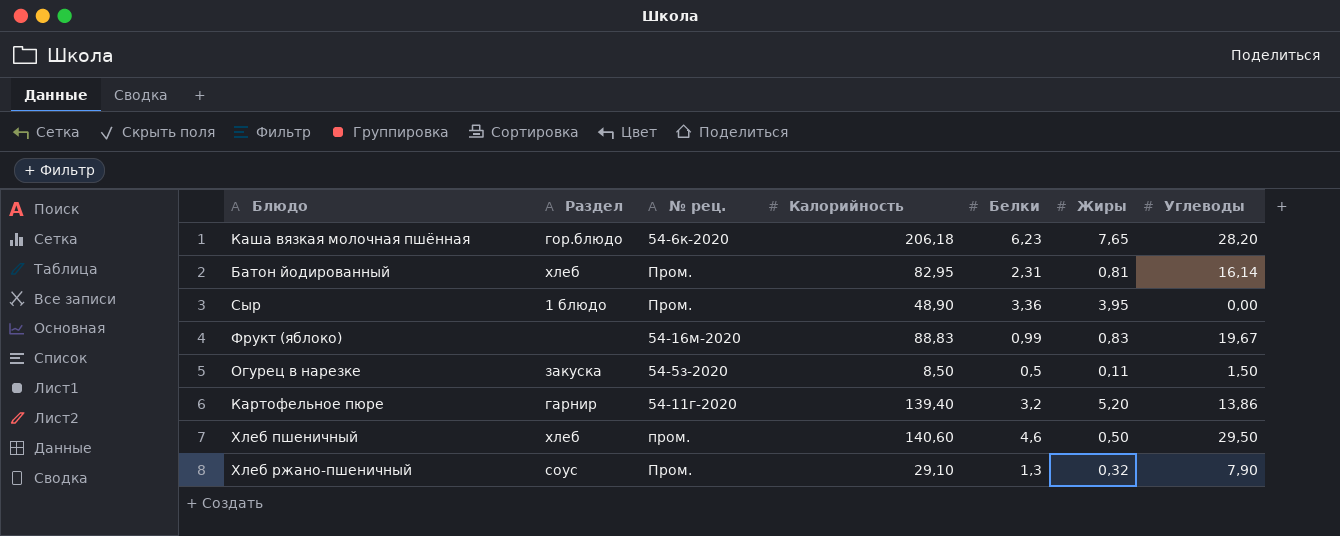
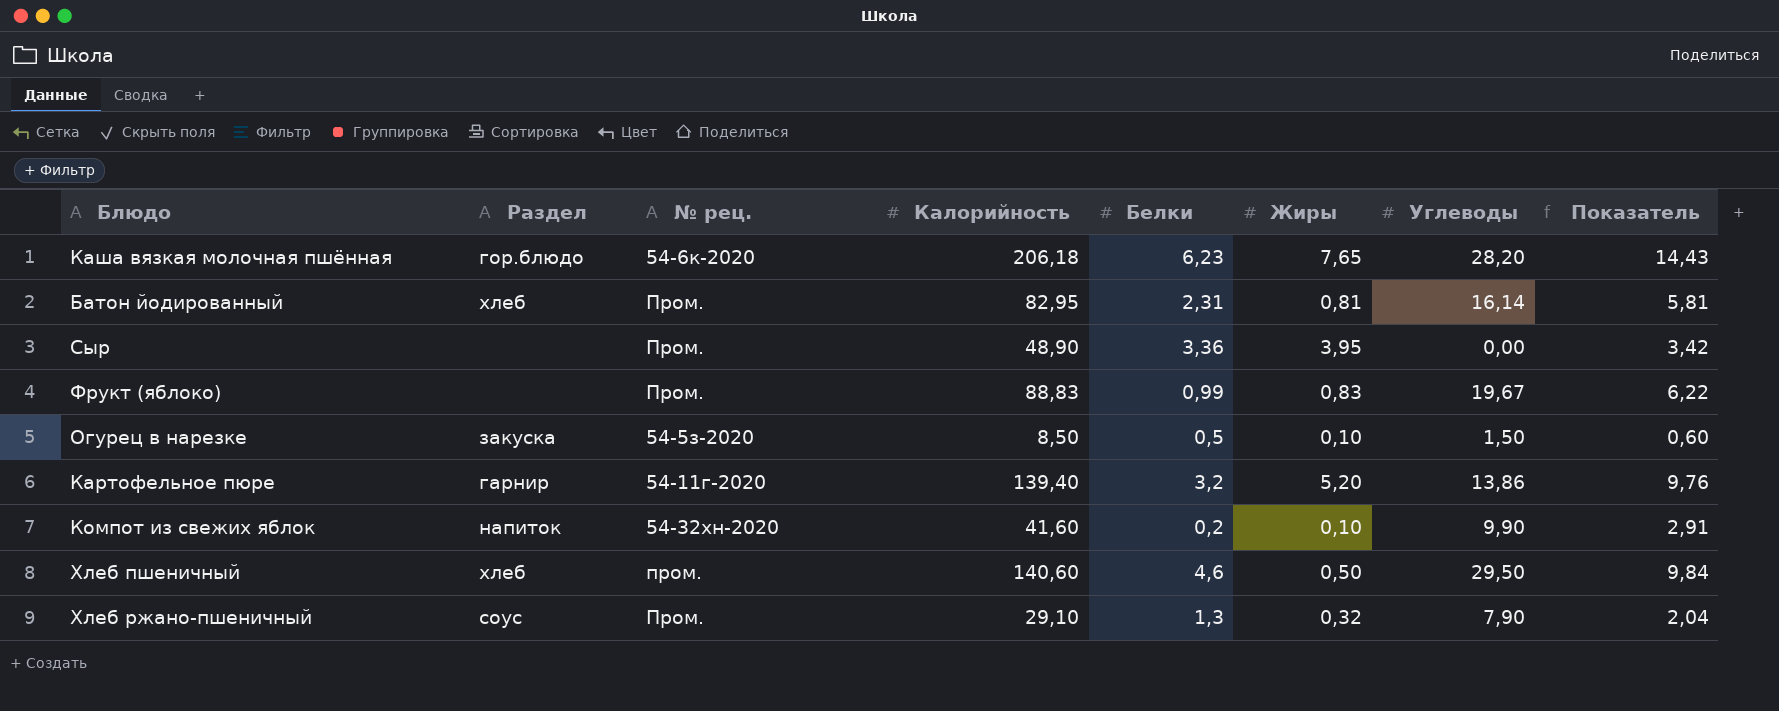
column Показатель | formula: none -> [Калорийность] * 0,07
Сыр | Раздел: 1 блюдо -> none
Фрукт (яблоко) | № рец.: 54-16м-2020 -> Пром.
Огурец в нарезке | Жиры: 0,11 -> 0,10
row Компот из свежих яблок: none -> напиток | 54-32хн-2020 | 41,60 | 0,2 | 0,10 | 9,90 | 2,91

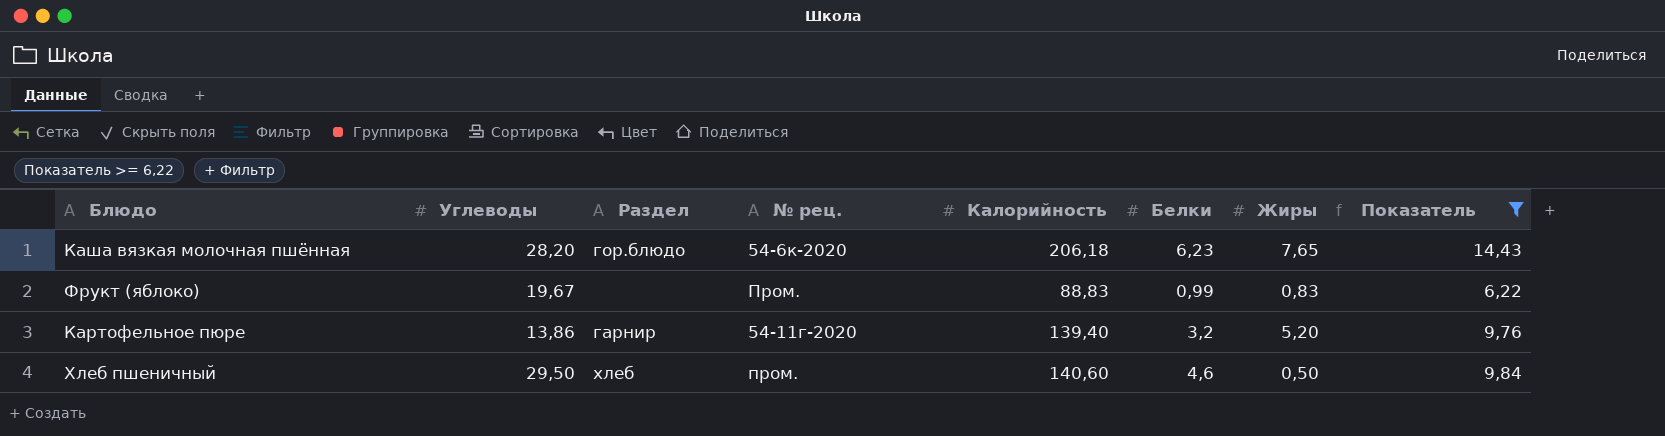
filter: none -> Показатель >= 6,22
column Углеводы | position: 7 -> 2

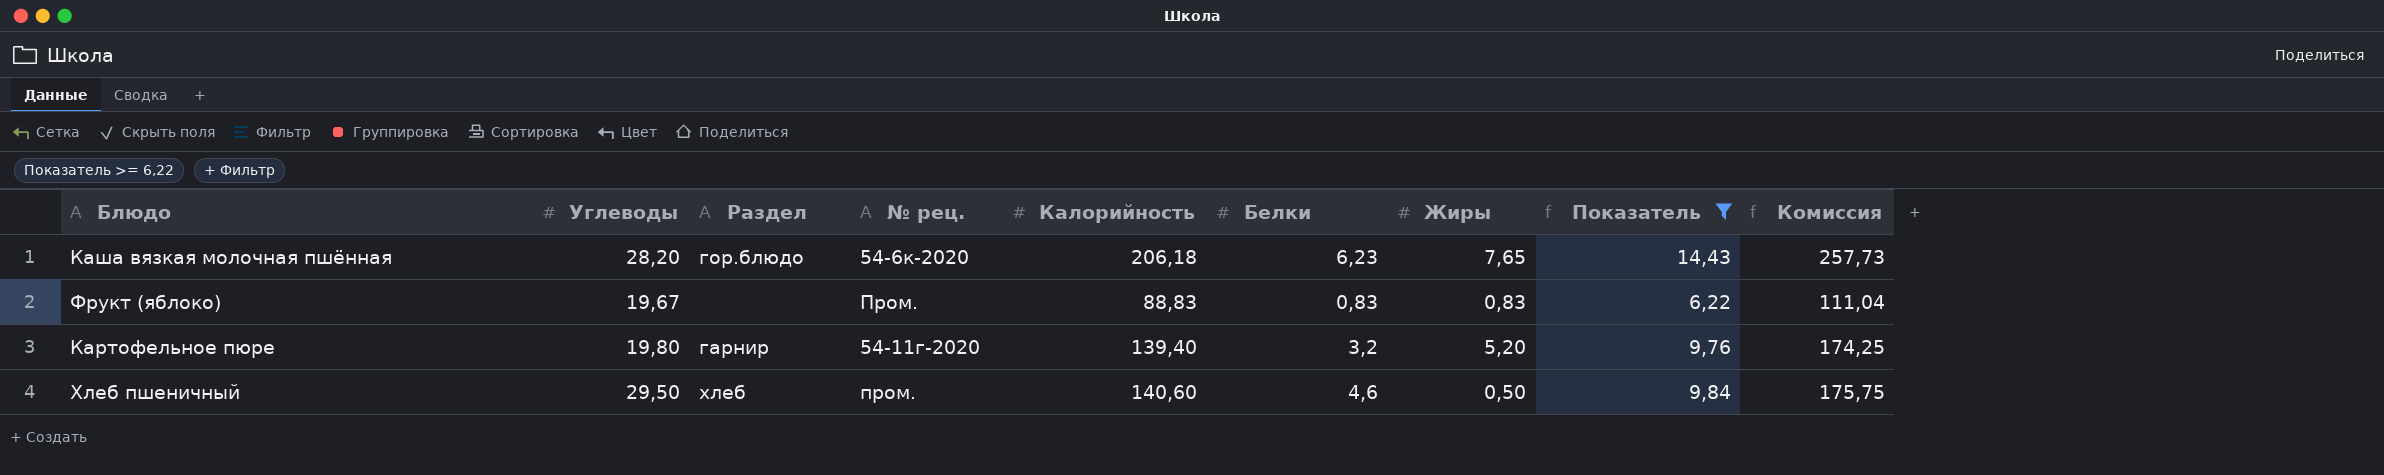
column Комиссия | formula: none -> [Калорийность] * 1,25
Фрукт (яблоко) | Белки: 0,99 -> 0,83
Картофельное пюре | Углеводы: 13,86 -> 19,80

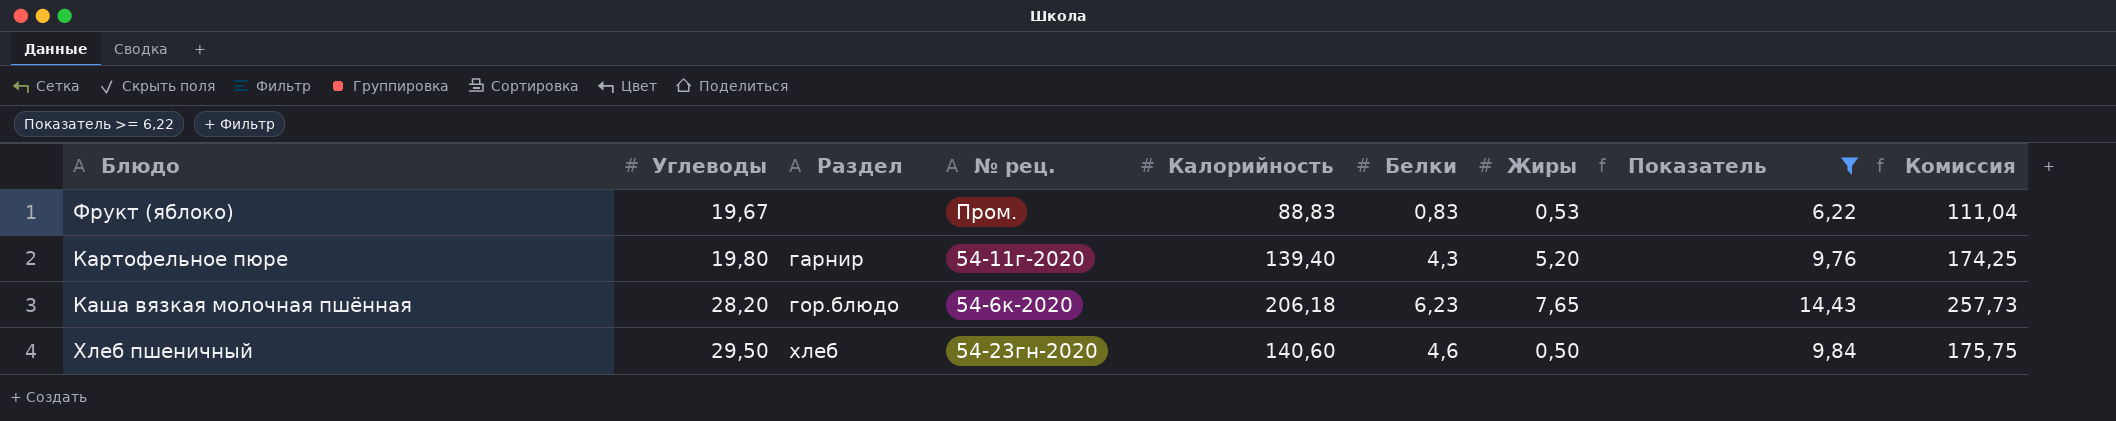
row order: none -> Углеводы ascending
Фрукт (яблоко) | Жиры: 0,83 -> 0,53
Картофельное пюре | Белки: 3,2 -> 4,3
Хлеб пшеничный | № рец.: пром. -> 54-23гн-2020

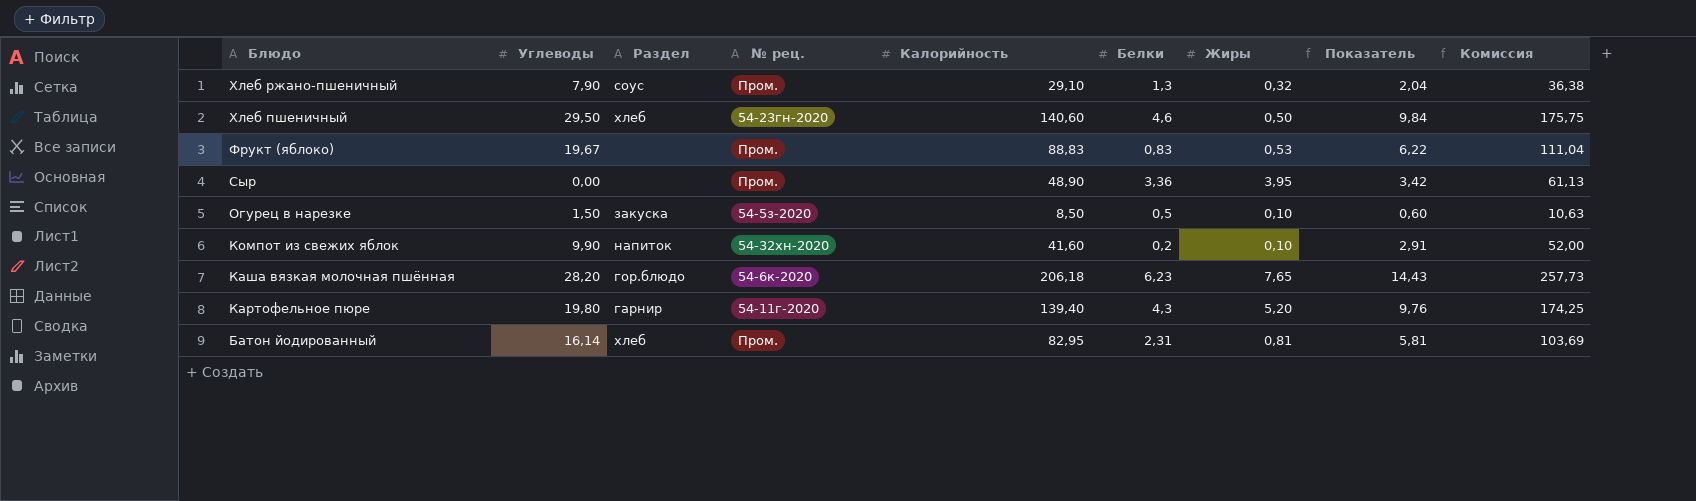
filter: Показатель >= 6,22 -> none
row order: Углеводы ascending -> Блюдо descending

